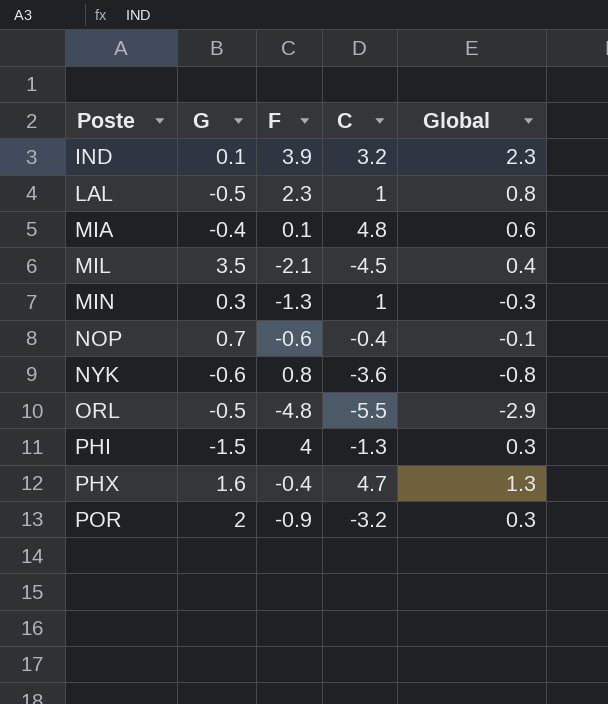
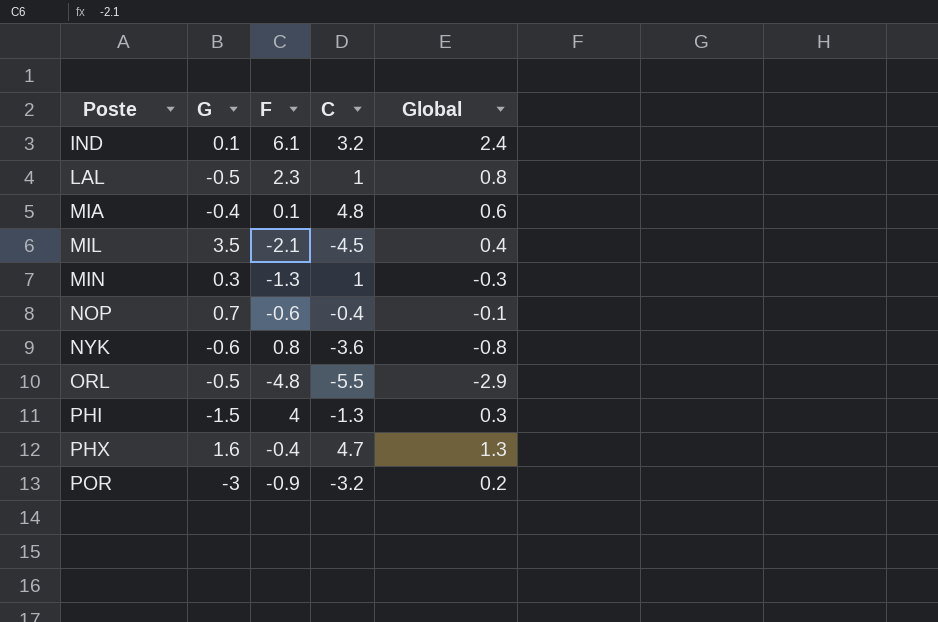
IND | F: 3.9 -> 6.1
IND | Global: 2.3 -> 2.4
POR | G: 2 -> -3
POR | Global: 0.3 -> 0.2

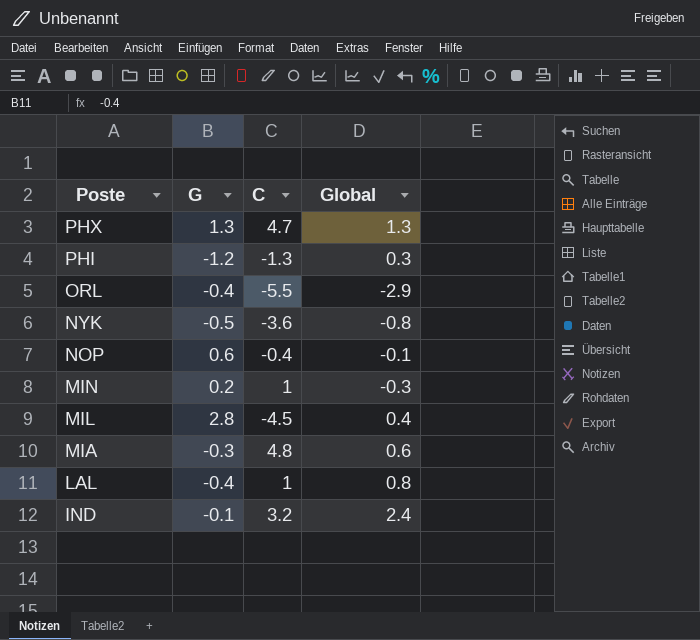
row order: Poste ascending -> Poste descending
column F | position: 3 -> none
row POR: -3 | -0.9 | -3.2 | 0.2 -> none
PHX | G: 1.6 -> 1.3
PHI | G: -1.5 -> -1.2
ORL | G: -0.5 -> -0.4
NYK | G: -0.6 -> -0.5
NOP | G: 0.7 -> 0.6
MIN | G: 0.3 -> 0.2
MIL | G: 3.5 -> 2.8
MIA | G: -0.4 -> -0.3
LAL | G: -0.5 -> -0.4
IND | G: 0.1 -> -0.1

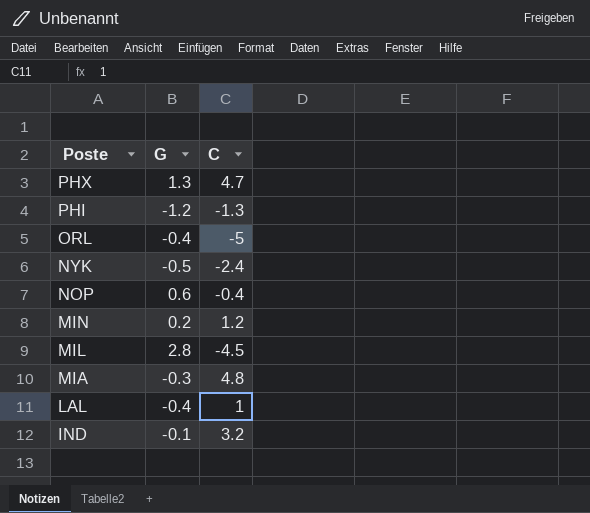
column Global | position: 4 -> none
ORL | C: -5.5 -> -5
NYK | C: -3.6 -> -2.4
MIN | C: 1 -> 1.2

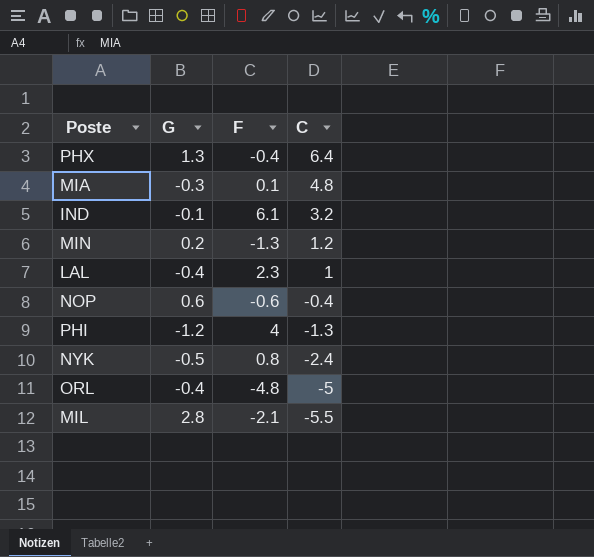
row order: Poste descending -> C descending
column F | position: none -> 3
PHX | C: 4.7 -> 6.4
MIL | C: -4.5 -> -5.5

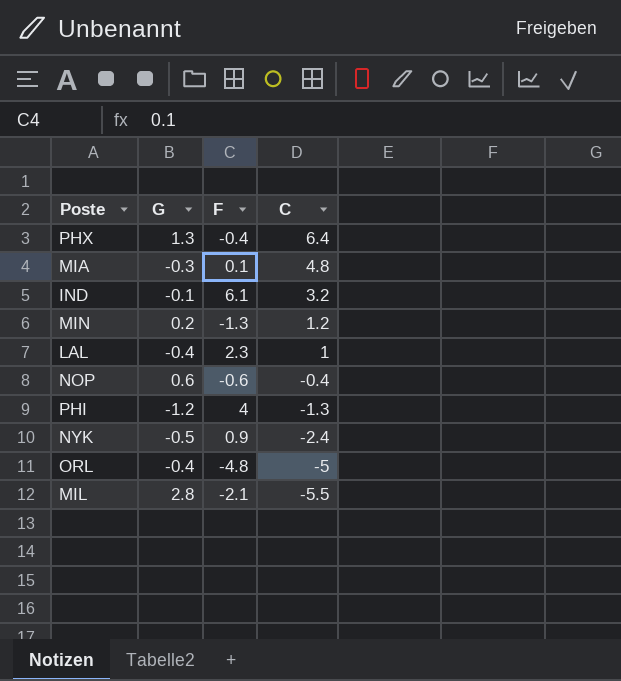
NYK | F: 0.8 -> 0.9

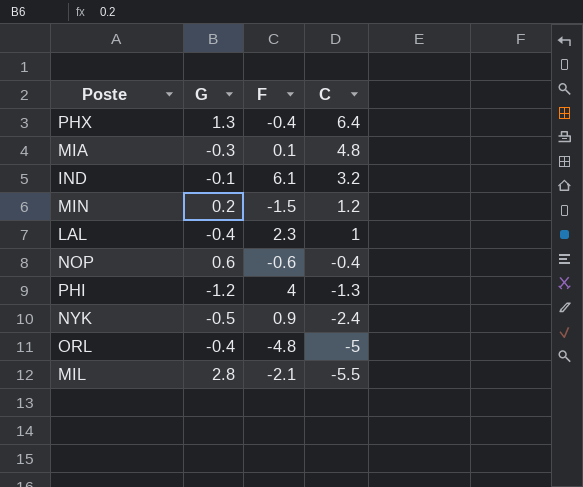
MIN | F: -1.3 -> -1.5

